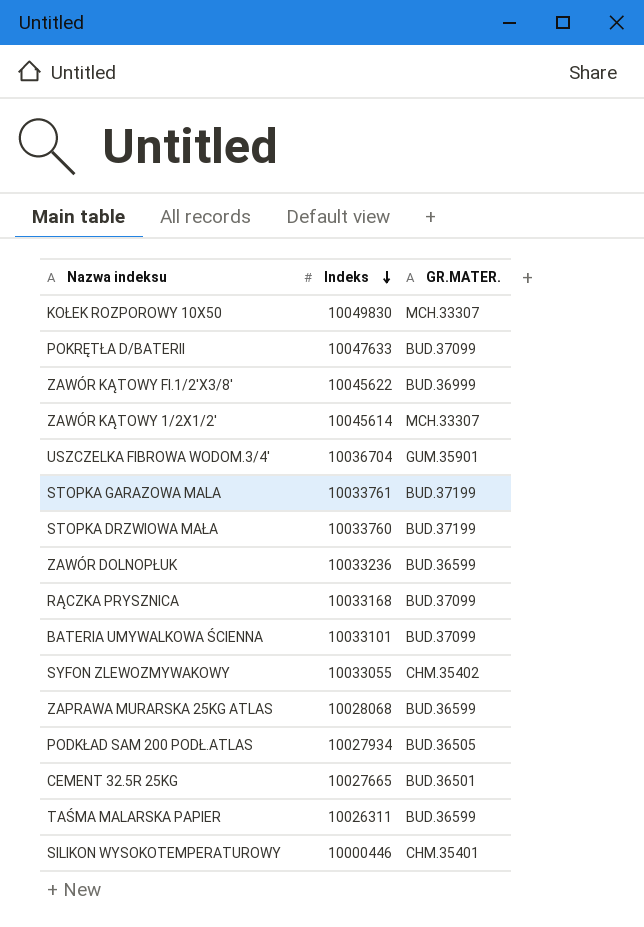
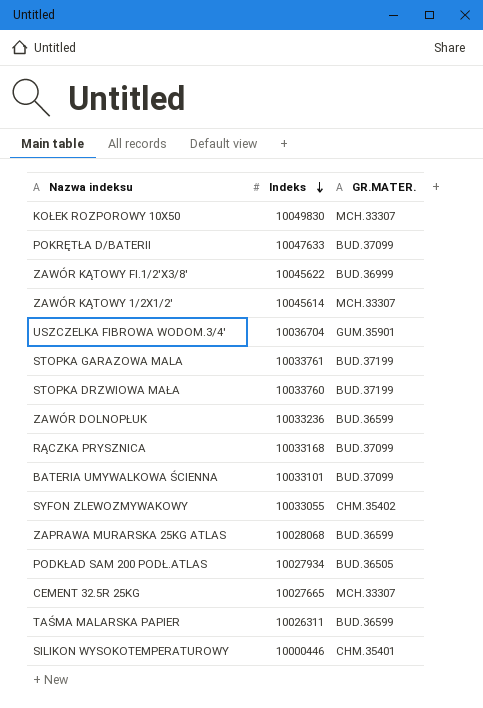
CEMENT 32.5R 25KG | GR.MATER.: BUD.36501 -> MCH.33307

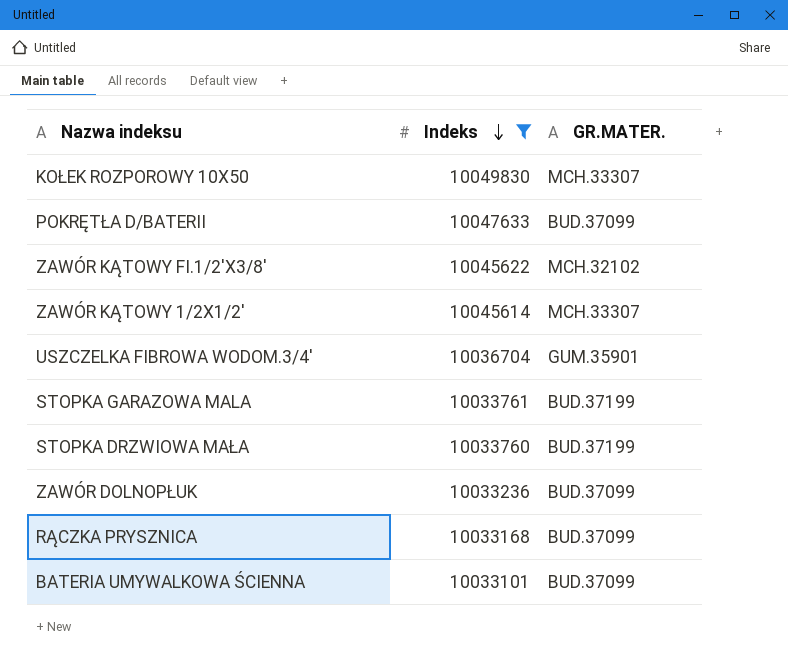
filter: none -> Indeks >= 10033101
ZAWÓR KĄTOWY FI.1/2'X3/8' | GR.MATER.: BUD.36999 -> MCH.32102
ZAWÓR DOLNOPŁUK | GR.MATER.: BUD.36599 -> BUD.37099

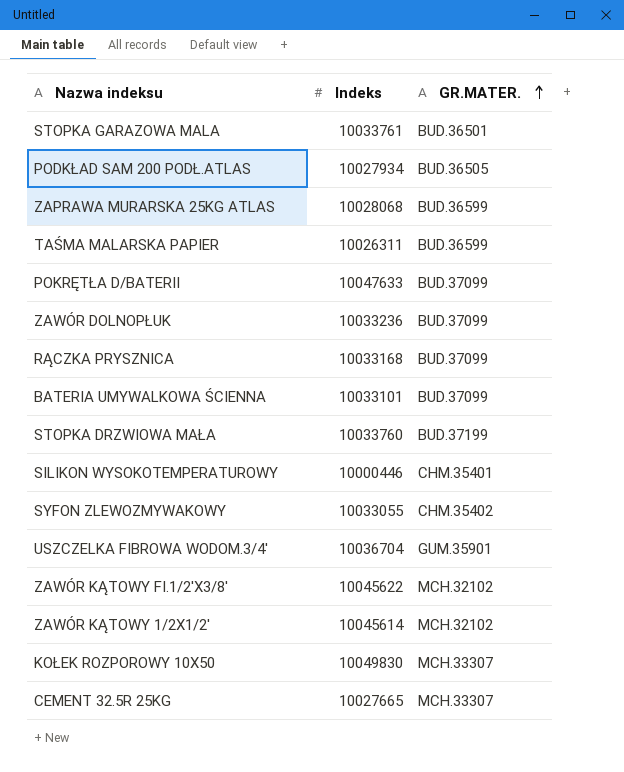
filter: Indeks >= 10033101 -> none
row order: Indeks descending -> GR.MATER. ascending
STOPKA GARAZOWA MALA | GR.MATER.: BUD.37199 -> BUD.36501
ZAWÓR KĄTOWY 1/2X1/2' | GR.MATER.: MCH.33307 -> MCH.32102

